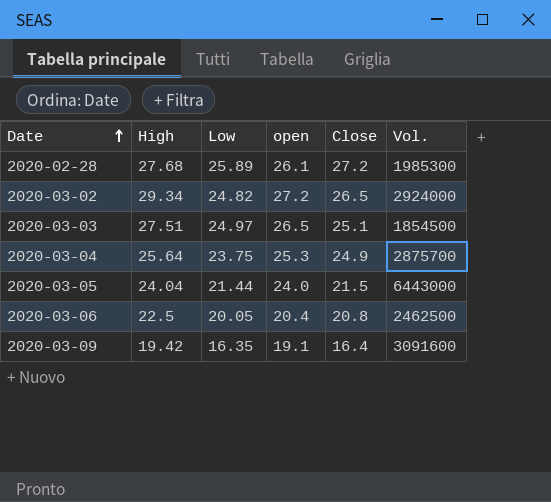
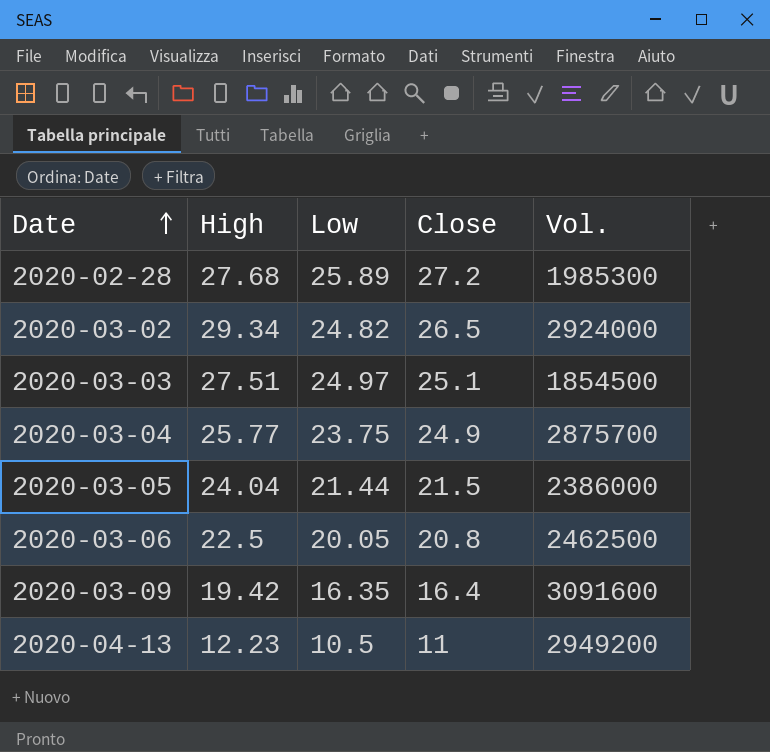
column open | position: 4 -> none
2020-03-04 | High: 25.64 -> 25.77
2020-03-05 | Vol.: 6443000 -> 2386000
row 2020-04-13: none -> 12.23 | 10.5 | 11 | 2949200

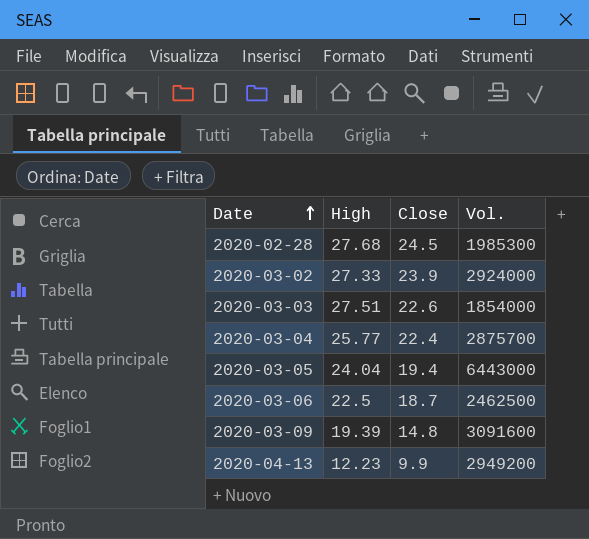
column Low | position: 3 -> none
2020-02-28 | Close: 27.2 -> 24.5
2020-03-02 | High: 29.34 -> 27.33
2020-03-02 | Close: 26.5 -> 23.9
2020-03-03 | Close: 25.1 -> 22.6
2020-03-03 | Vol.: 1854500 -> 1854000
2020-03-04 | Close: 24.9 -> 22.4
2020-03-05 | Close: 21.5 -> 19.4
2020-03-05 | Vol.: 2386000 -> 6443000
2020-03-06 | Close: 20.8 -> 18.7
2020-03-09 | High: 19.42 -> 19.39
2020-03-09 | Close: 16.4 -> 14.8
2020-04-13 | Close: 11 -> 9.9

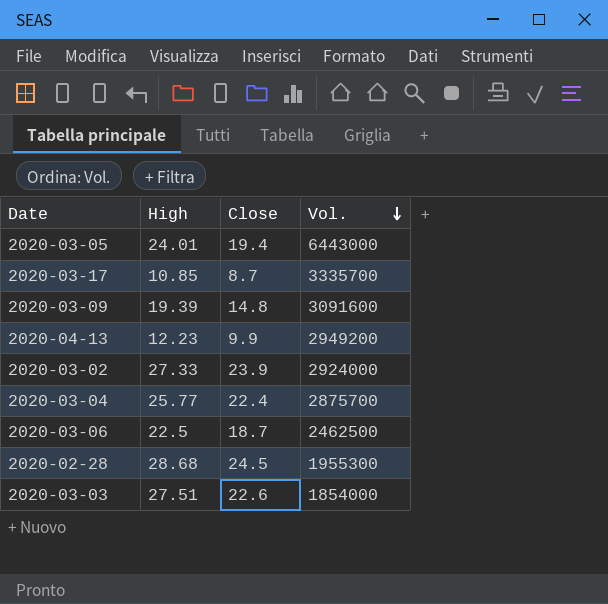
row order: Date ascending -> Vol. descending
2020-03-05 | High: 24.04 -> 24.01
row 2020-03-17: none -> 10.85 | 8.7 | 3335700
2020-02-28 | High: 27.68 -> 28.68
2020-02-28 | Vol.: 1985300 -> 1955300

